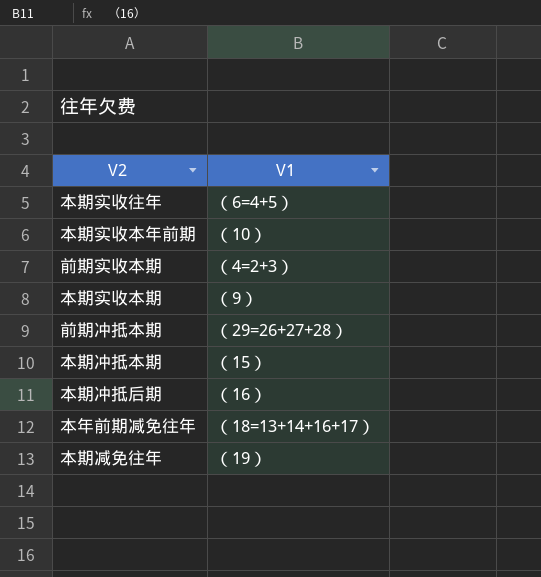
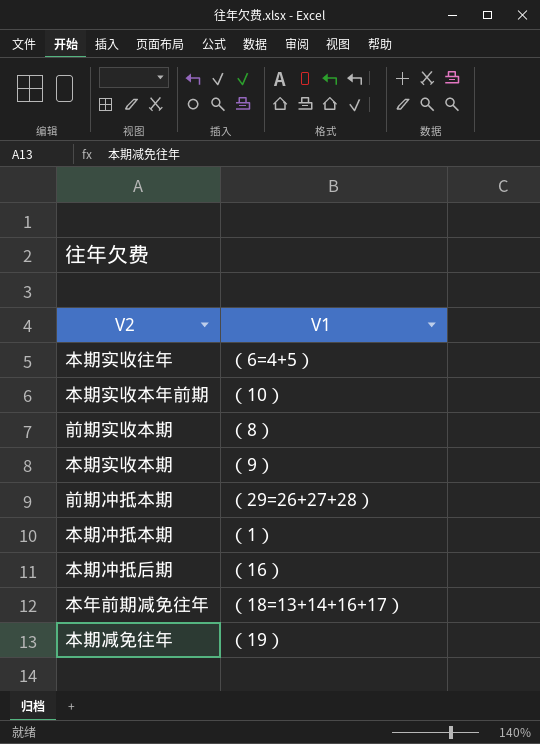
前期实收本期 | V1: （4=2+3） -> （8）
本期冲抵本期 | V1: （15） -> （1）

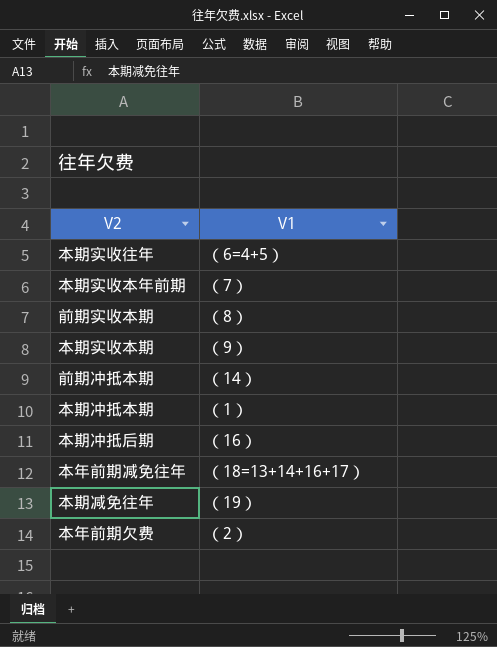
本期实收本年前期 | V1: （10） -> （7）
前期冲抵本期 | V1: （29=26+27+28） -> （14）
row 本年前期欠费: none -> （2）

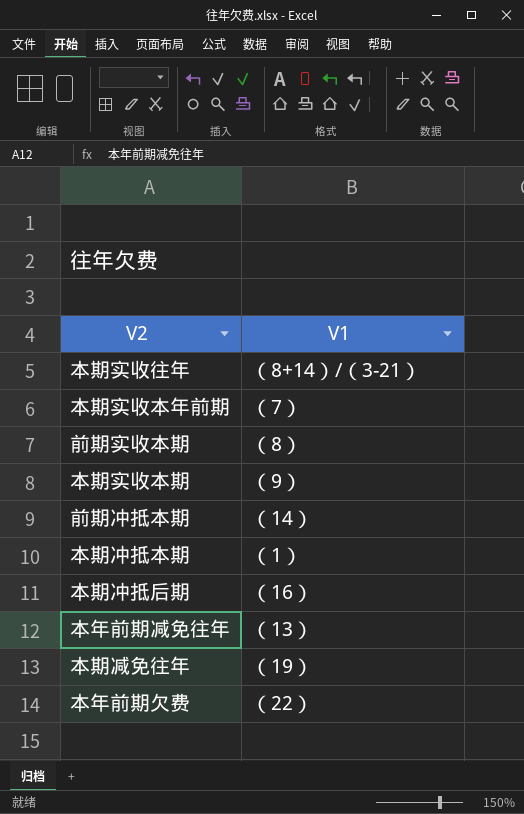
本期实收往年 | V1: （6=4+5） -> （8+14）/（3-21）
本年前期减免往年 | V1: （18=13+14+16+17） -> （13）
本年前期欠费 | V1: （2） -> （22）

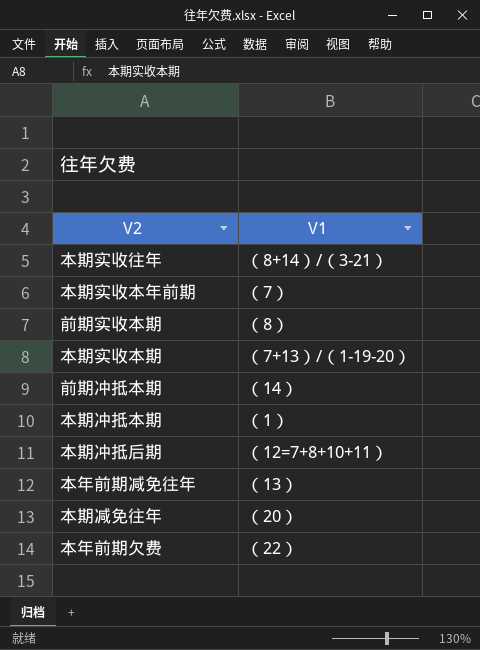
本期实收本期 | V1: （9） -> （7+13）/（1-19-20）
本期冲抵后期 | V1: （16） -> （12=7+8+10+11）
本期减免往年 | V1: （19） -> （20）

